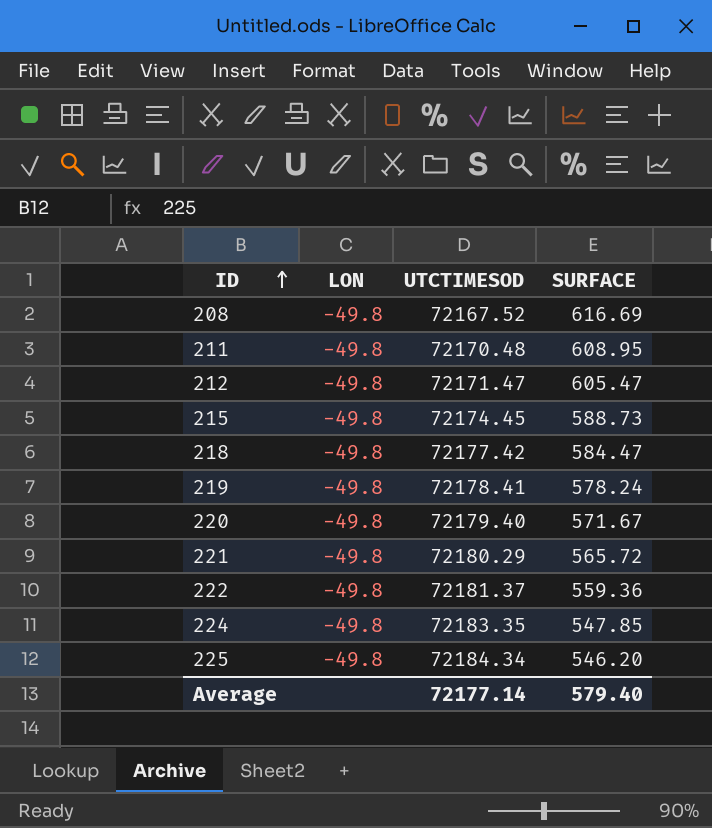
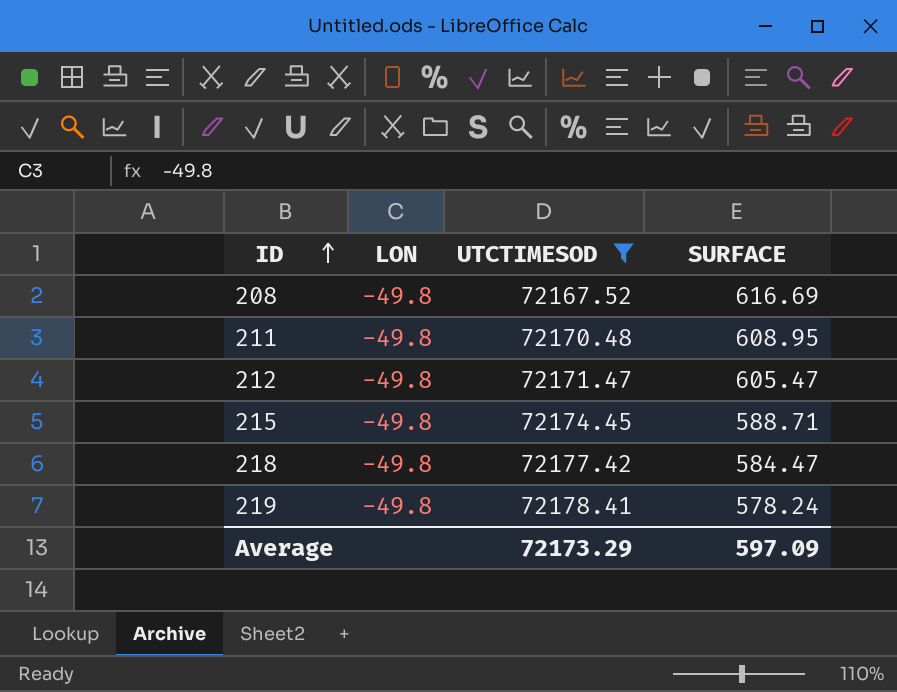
filter: none -> UTCTIMESOD <= 72178.41
215 | SURFACE: 588.73 -> 588.71
Average | UTCTIMESOD: 72177.14 -> 72173.29
Average | SURFACE: 579.40 -> 597.09

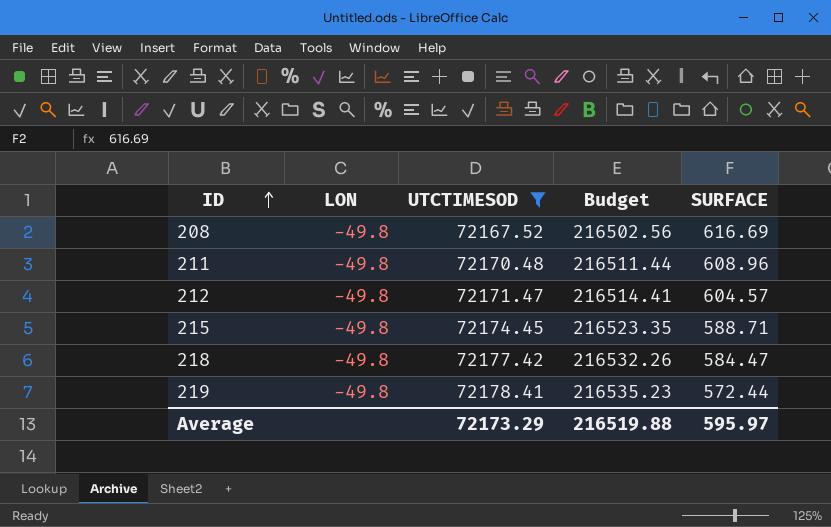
column Budget | formula: none -> [UTCTIMESOD] * 3
211 | SURFACE: 608.95 -> 608.96
212 | SURFACE: 605.47 -> 604.57
219 | SURFACE: 578.24 -> 572.44
Average | SURFACE: 597.09 -> 595.97

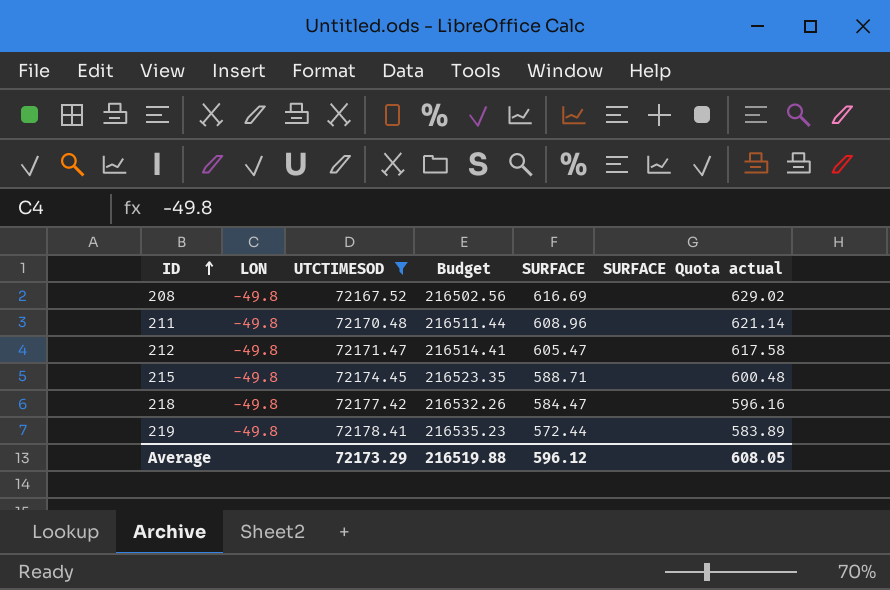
column SURFACE Quota actual | formula: none -> [SURFACE] * 1.02
212 | SURFACE: 604.57 -> 605.47
Average | SURFACE: 595.97 -> 596.12

